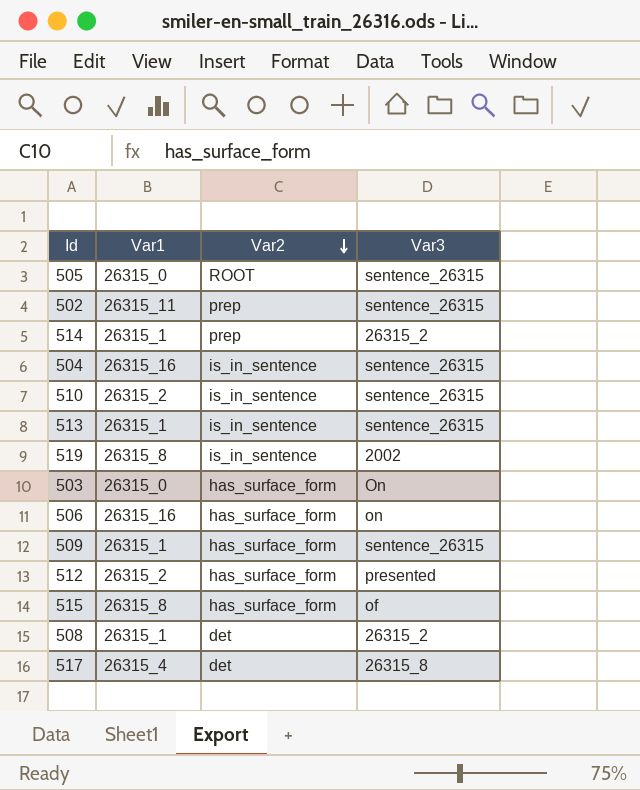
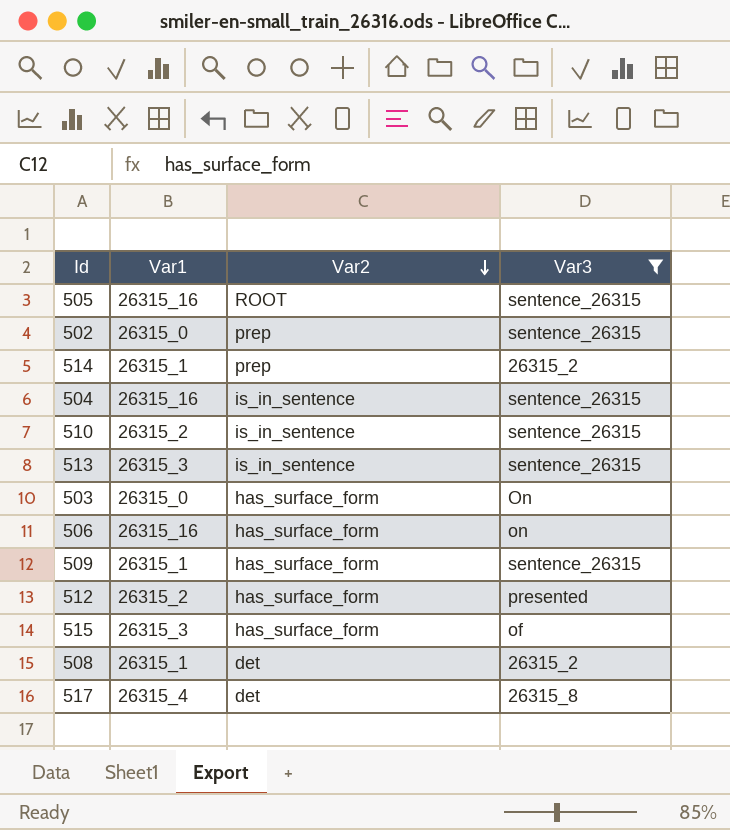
filter: none -> Var3 != 2002
505 | Var1: 26315_0 -> 26315_16
502 | Var1: 26315_11 -> 26315_0
513 | Var1: 26315_1 -> 26315_3
515 | Var1: 26315_8 -> 26315_3

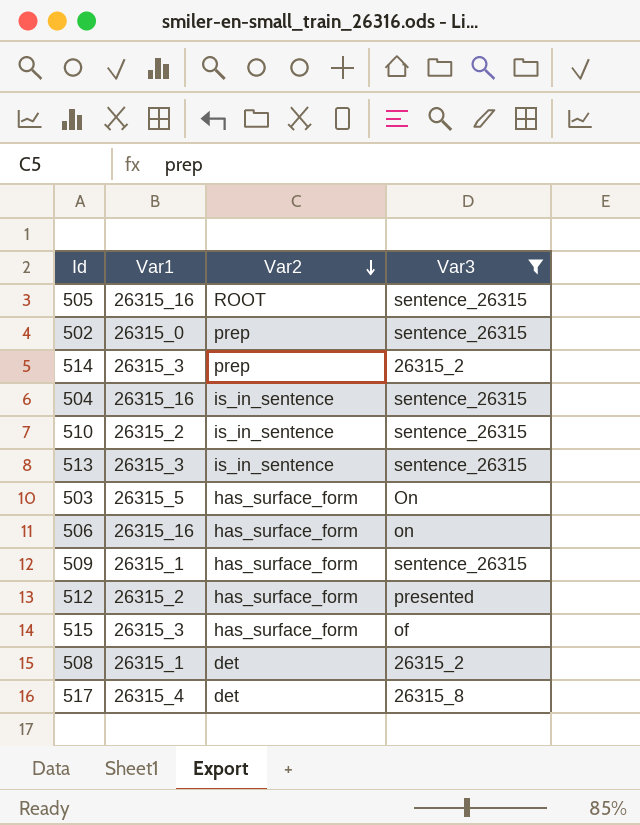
514 | Var1: 26315_1 -> 26315_3
503 | Var1: 26315_0 -> 26315_5

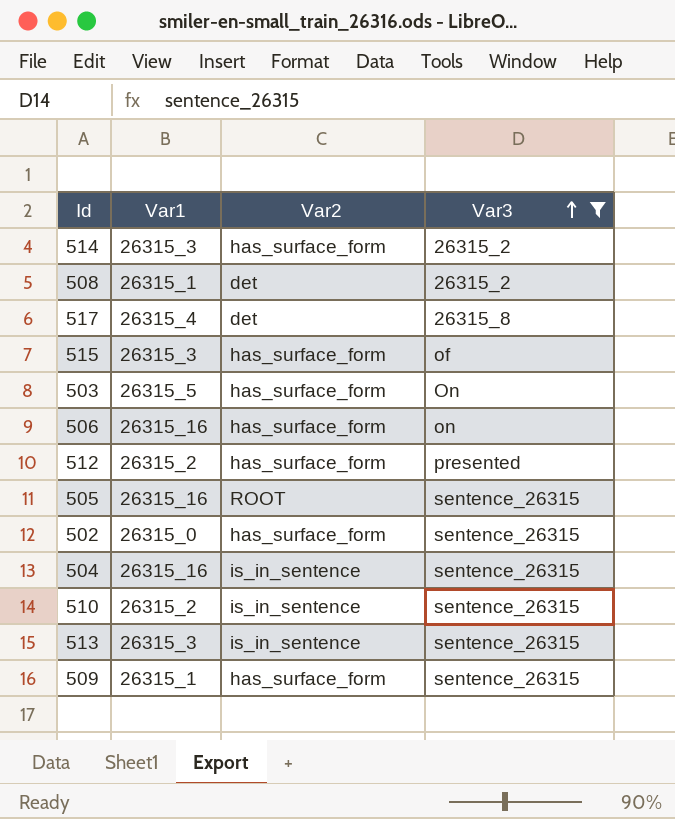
row order: Var2 descending -> Var3 ascending
514 | Var2: prep -> has_surface_form
502 | Var2: prep -> has_surface_form

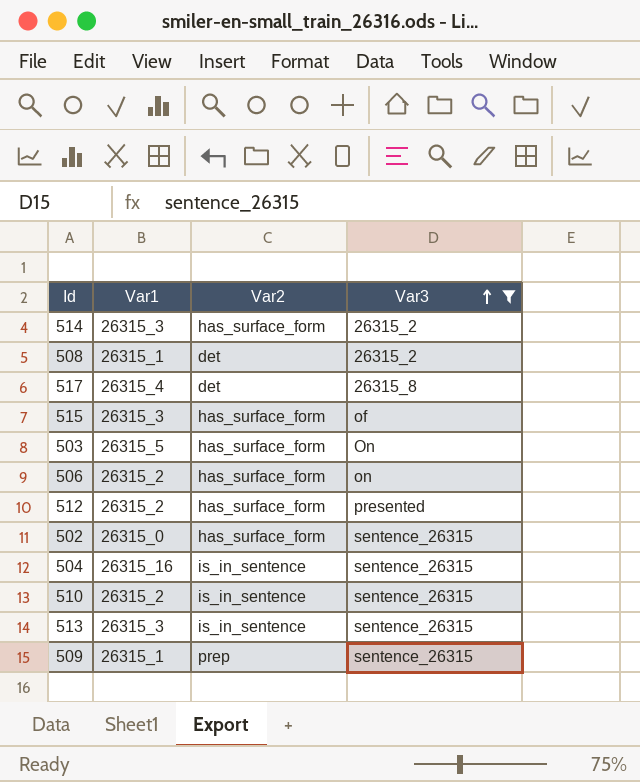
row 505: 26315_16 | ROOT | sentence_26315 -> none
506 | Var1: 26315_16 -> 26315_2
509 | Var2: has_surface_form -> prep

